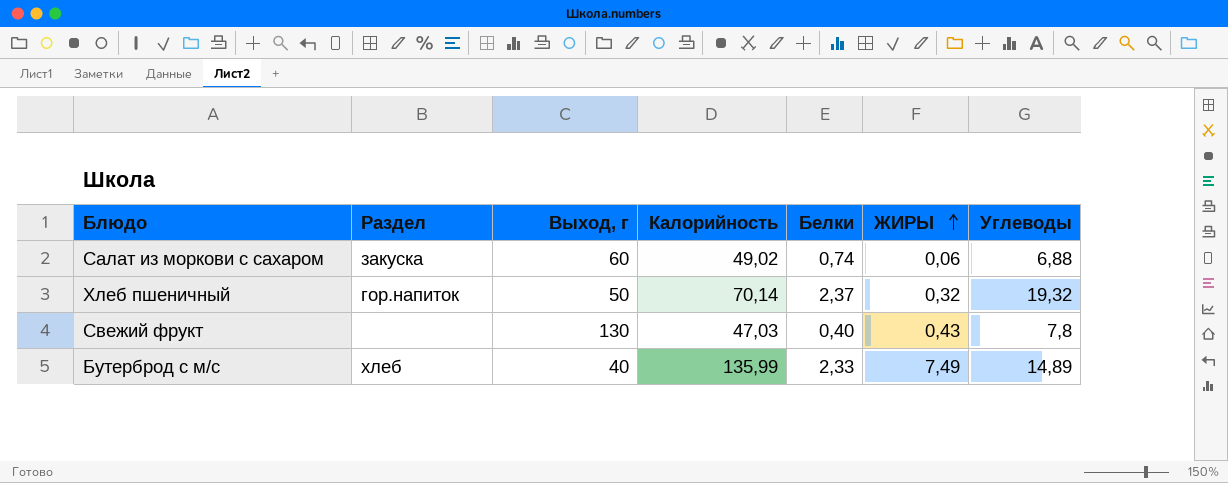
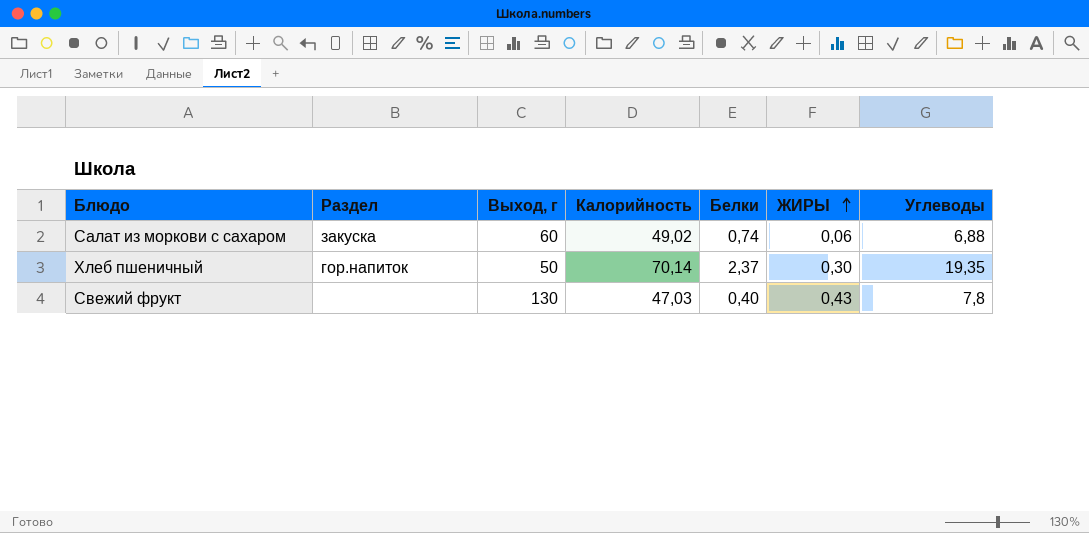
row Бутерброд с м/с: хлеб | 40 | 135,99 | 2,33 | 7,49 | 14,89 -> none
Хлеб пшеничный | ЖИРЫ: 0,32 -> 0,30
Хлеб пшеничный | Углеводы: 19,32 -> 19,35

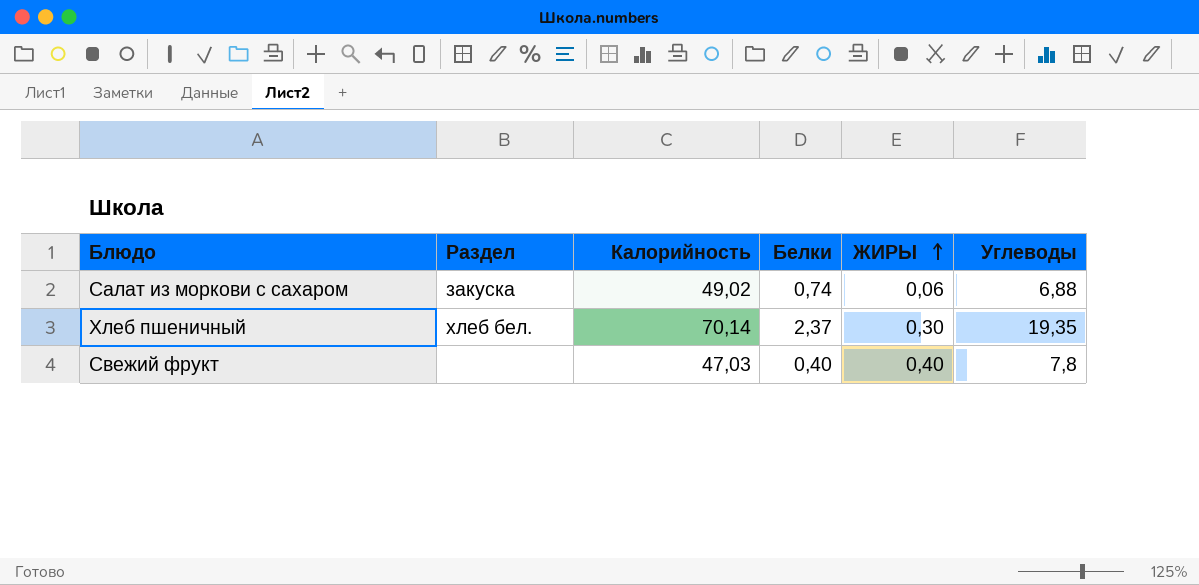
column Выход, г | position: 3 -> none
Хлеб пшеничный | Раздел: гор.напиток -> хлеб бел.
Свежий фрукт | ЖИРЫ: 0,43 -> 0,40

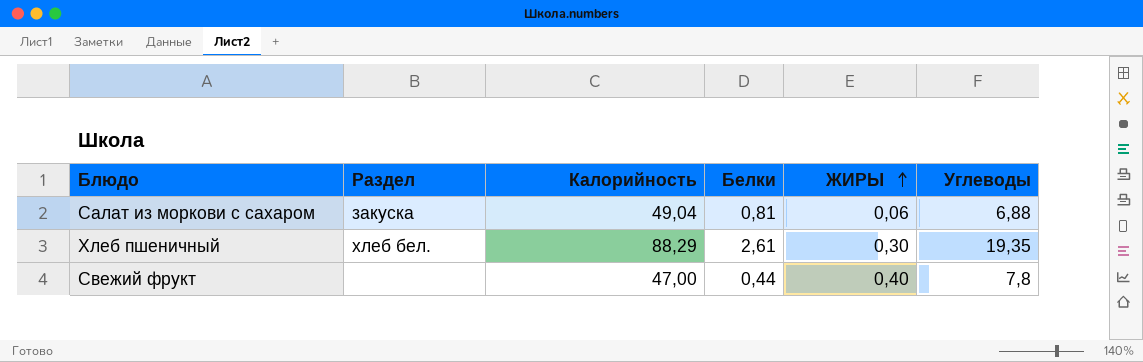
Салат из моркови с сахаром | Калорийность: 49,02 -> 49,04
Салат из моркови с сахаром | Белки: 0,74 -> 0,81
Хлеб пшеничный | Калорийность: 70,14 -> 88,29
Хлеб пшеничный | Белки: 2,37 -> 2,61
Свежий фрукт | Калорийность: 47,03 -> 47,00
Свежий фрукт | Белки: 0,40 -> 0,44

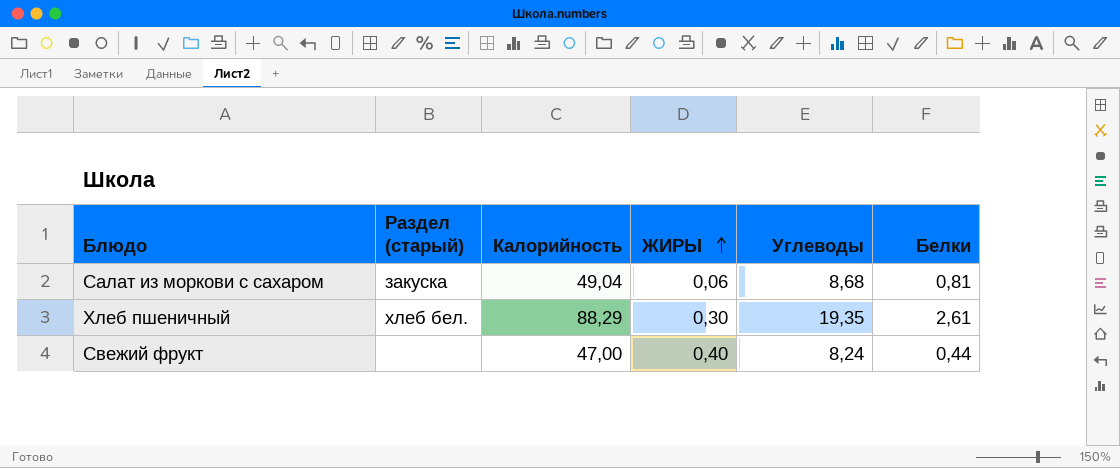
column name: Раздел -> Раздел (старый)
column Белки | position: 4 -> 6
Салат из моркови с сахаром | Углеводы: 6,88 -> 8,68
Свежий фрукт | Углеводы: 7,8 -> 8,24

